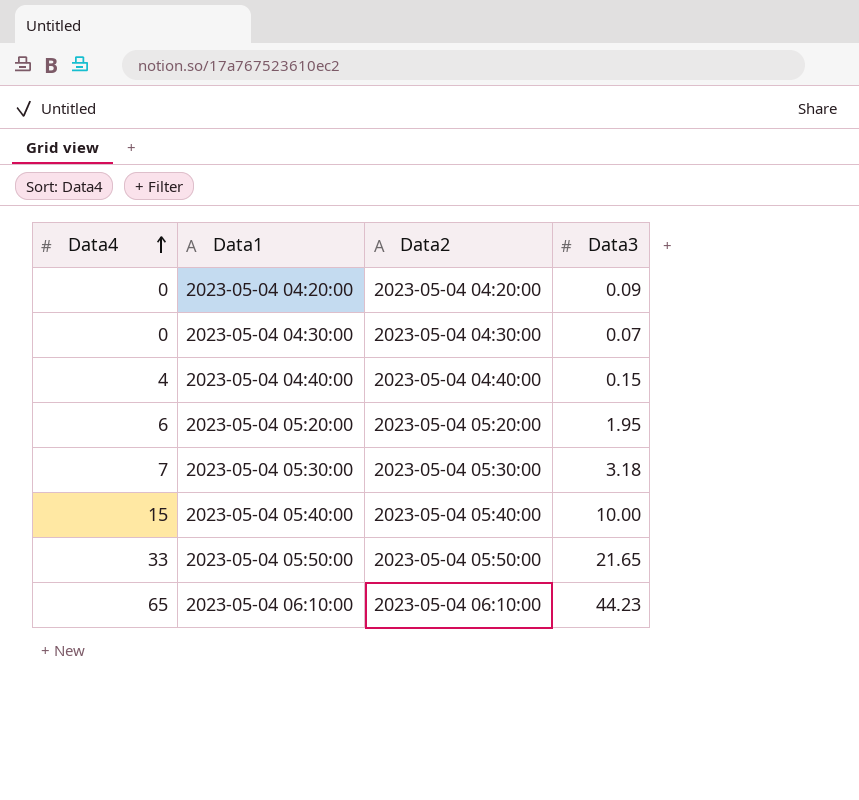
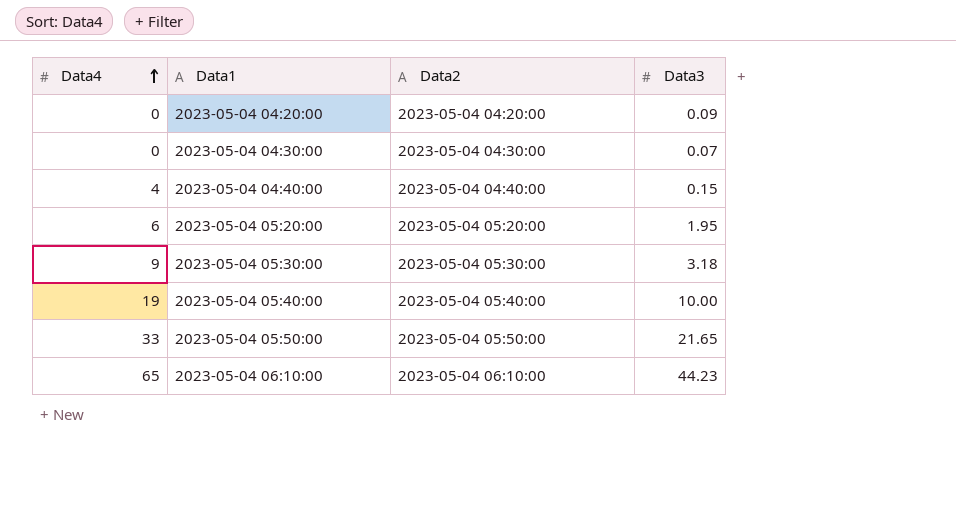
2023-05-04 05:30:00 | Data4: 7 -> 9
2023-05-04 05:40:00 | Data4: 15 -> 19

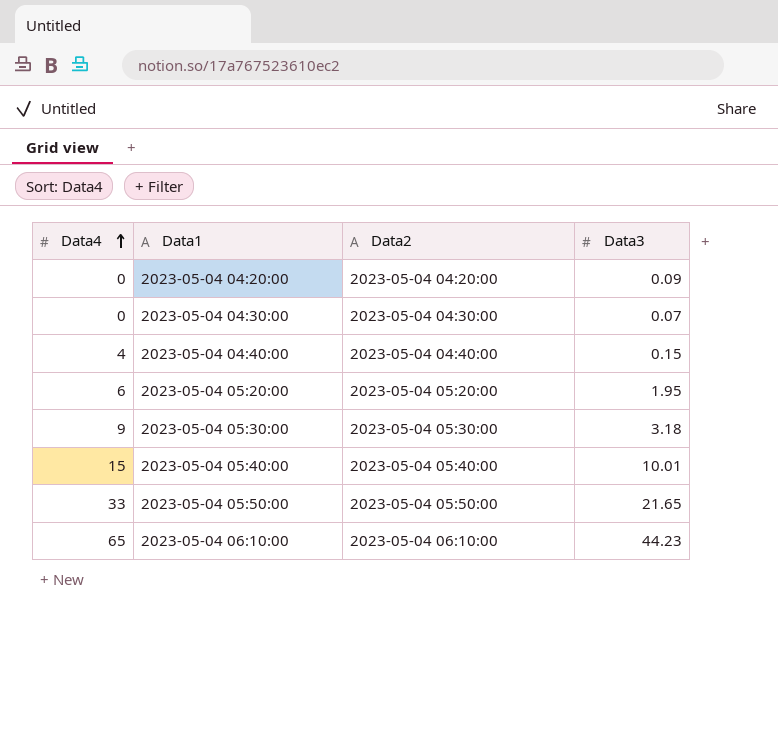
2023-05-04 05:40:00 | Data4: 19 -> 15
2023-05-04 05:40:00 | Data3: 10.00 -> 10.01

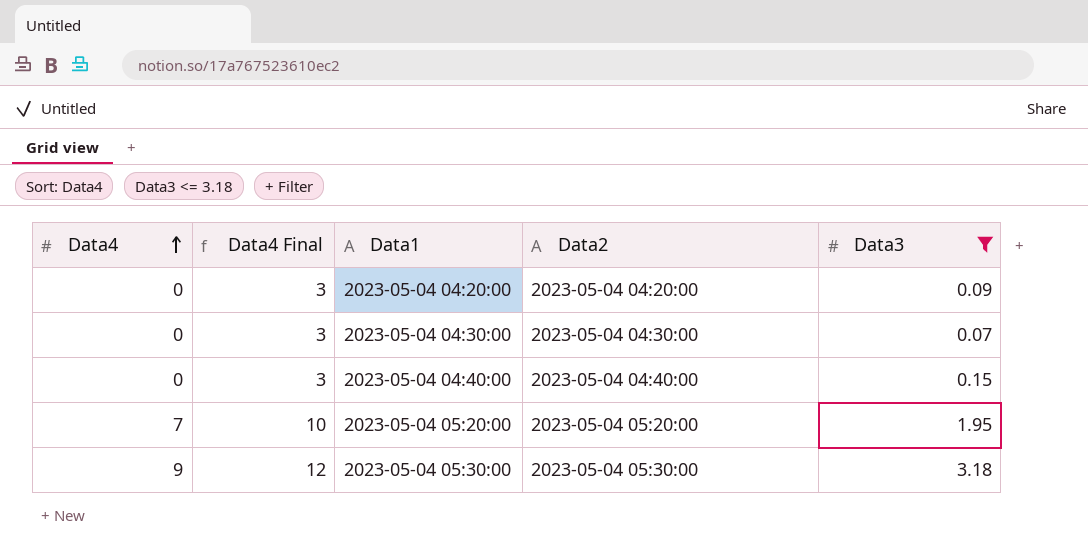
filter: none -> Data3 <= 3.18
column Data4 Final | formula: none -> [Data4] + 3
2023-05-04 04:40:00 | Data4: 4 -> 0
2023-05-04 05:20:00 | Data4: 6 -> 7

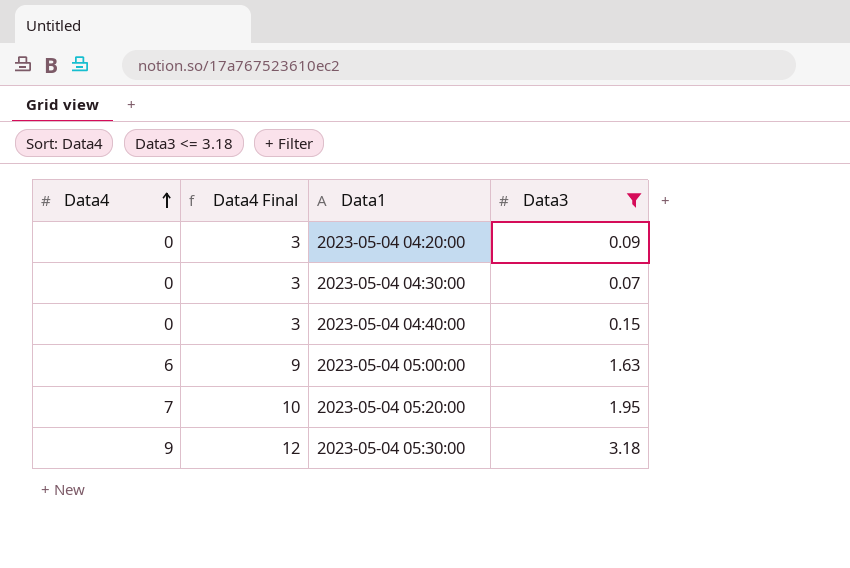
column Data2 | position: 4 -> none
row 2023-05-04 05:00:00: none -> 6 | 9 | 1.63

